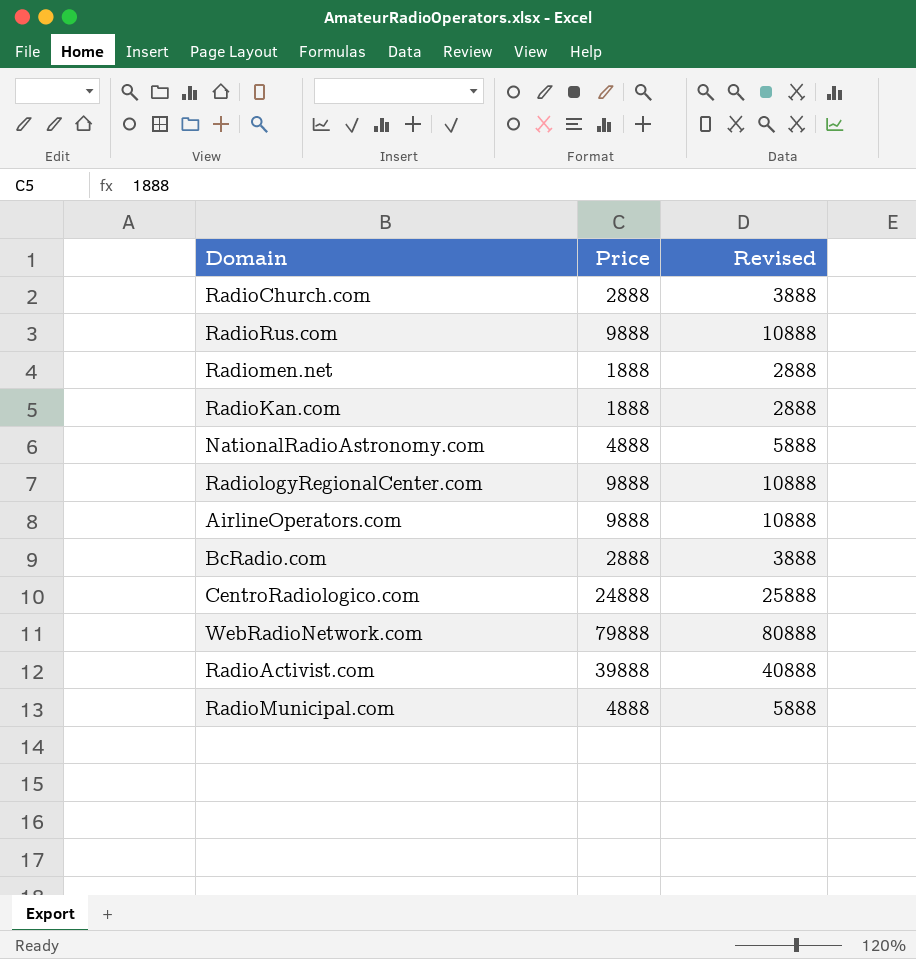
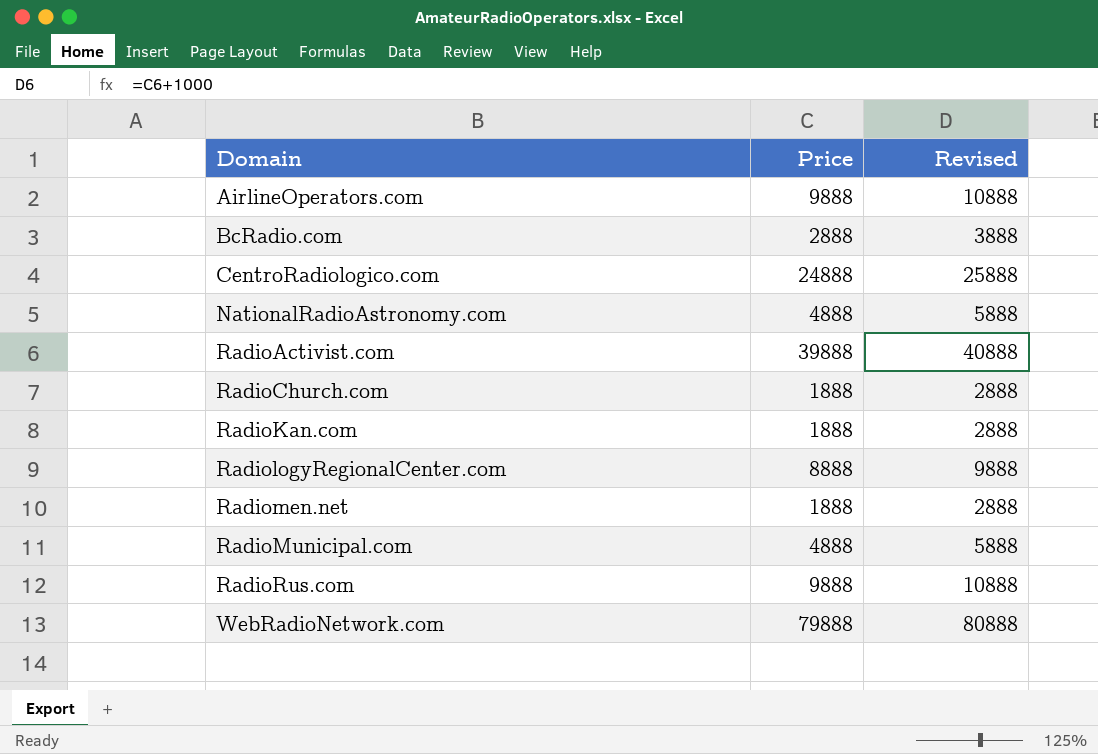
row order: none -> Domain ascending
RadioChurch.com | Price: 2888 -> 1888
RadioChurch.com | Revised: 3888 -> 2888
RadiologyRegionalCenter.com | Price: 9888 -> 8888
RadiologyRegionalCenter.com | Revised: 10888 -> 9888

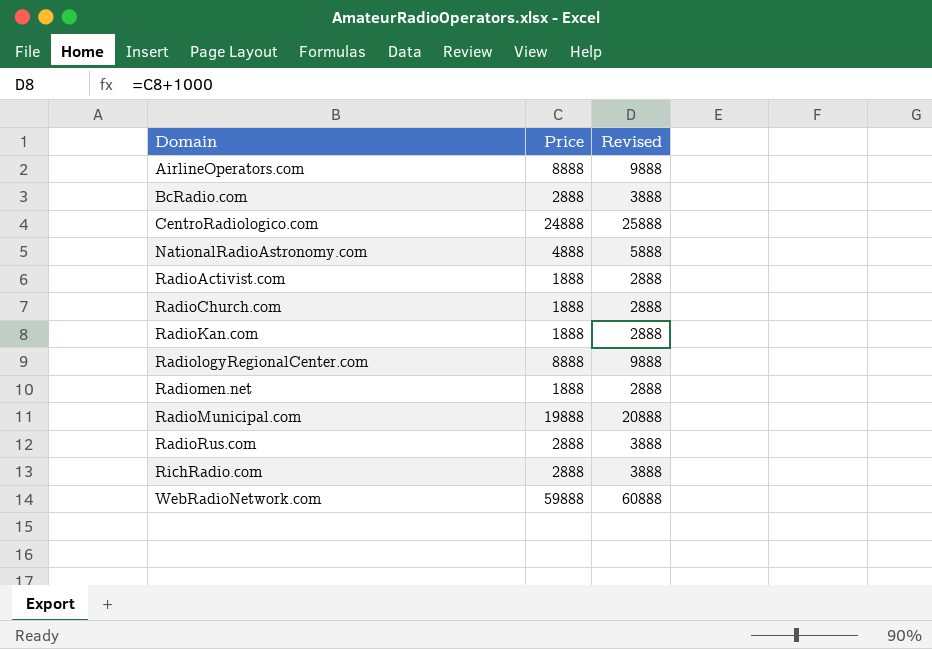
AirlineOperators.com | Price: 9888 -> 8888
AirlineOperators.com | Revised: 10888 -> 9888
RadioActivist.com | Price: 39888 -> 1888
RadioActivist.com | Revised: 40888 -> 2888
RadioMunicipal.com | Price: 4888 -> 19888
RadioMunicipal.com | Revised: 5888 -> 20888
RadioRus.com | Price: 9888 -> 2888
RadioRus.com | Revised: 10888 -> 3888
row RichRadio.com: none -> 2888 | 3888
WebRadioNetwork.com | Price: 79888 -> 59888
WebRadioNetwork.com | Revised: 80888 -> 60888

